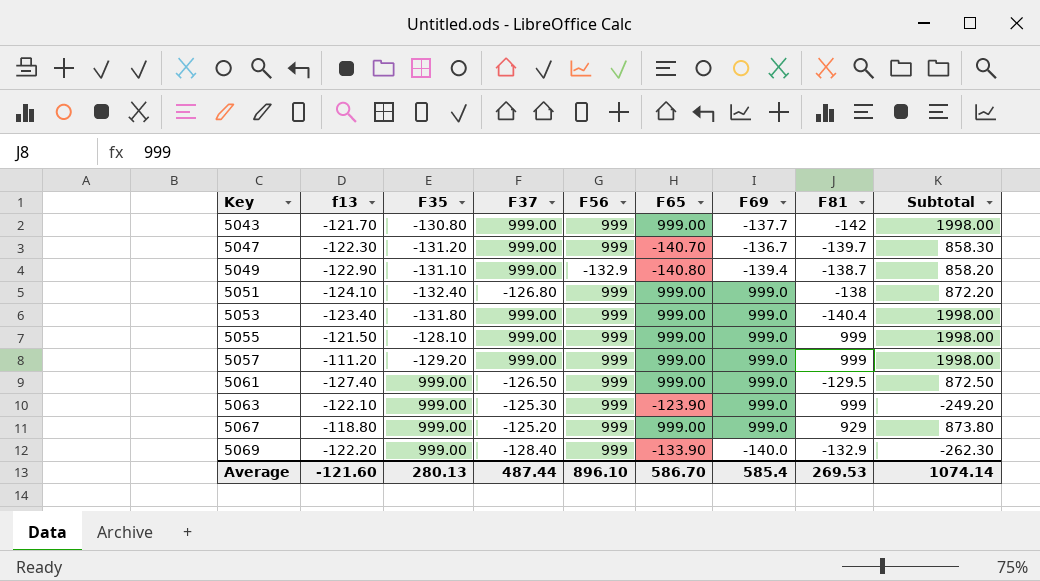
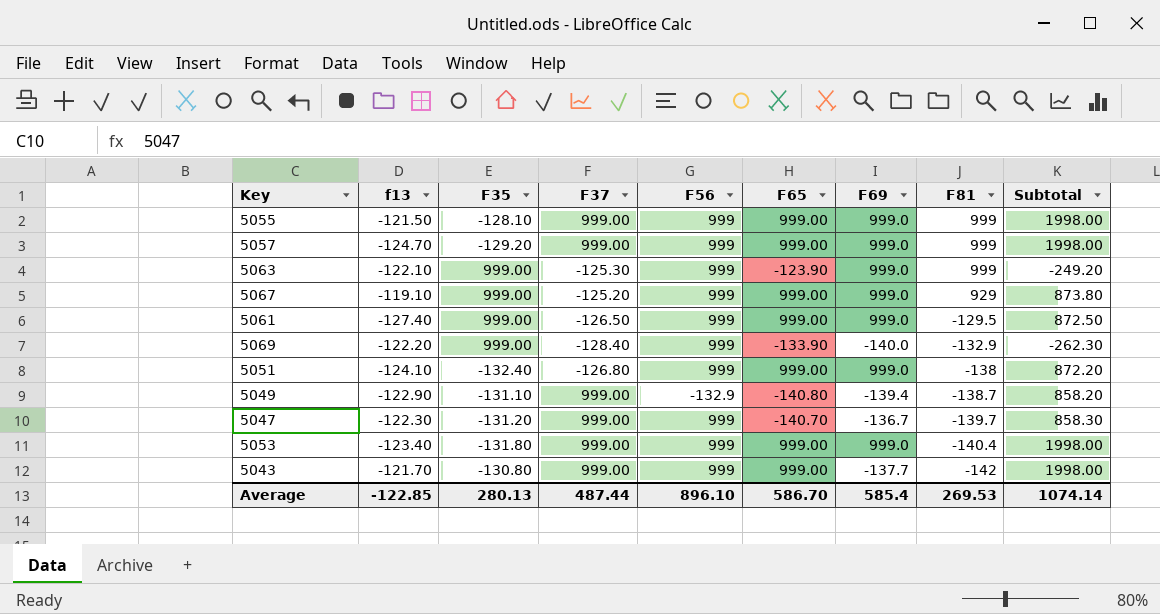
row order: Key ascending -> F81 descending
5057 | f13: -111.20 -> -124.70
5067 | f13: -118.80 -> -119.10
Average | f13: -121.60 -> -122.85

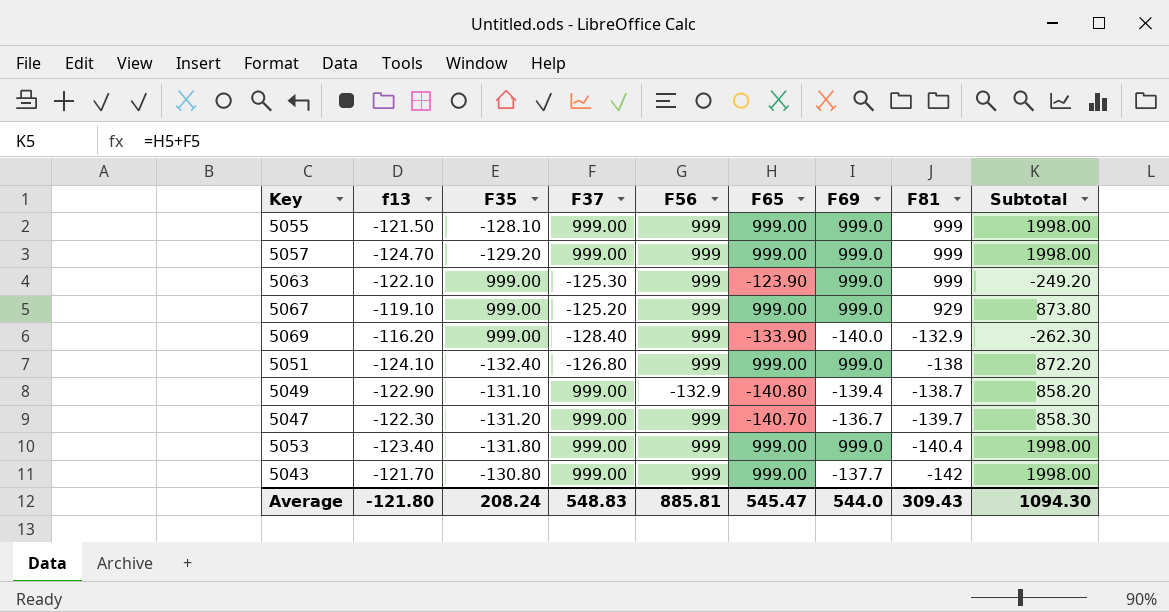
row 5061: -127.40 | 999.00 | -126.50 | 999 | 999.00 | 999.0 | -129.5 | 872.50 -> none
5069 | f13: -122.20 -> -116.20
Average | f13: -122.85 -> -121.80
Average | F35: 280.13 -> 208.24
Average | F37: 487.44 -> 548.83
Average | F56: 896.10 -> 885.81
Average | F65: 586.70 -> 545.47
Average | F69: 585.4 -> 544.0
Average | F81: 269.53 -> 309.43
Average | Subtotal: 1074.14 -> 1094.30

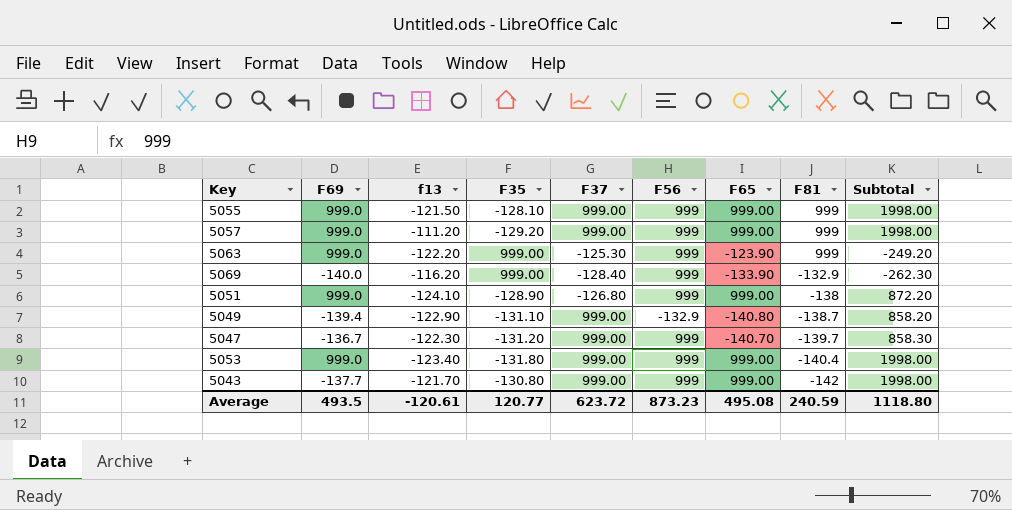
column F69 | position: 7 -> 2
row 5067: -119.10 | 999.00 | -125.20 | 999 | 999.00 | 999.0 | 929 | 873.80 -> none
5057 | f13: -124.70 -> -111.20
5063 | f13: -122.10 -> -122.20
5051 | F35: -132.40 -> -128.90
Average | F69: 544.0 -> 493.5
Average | f13: -121.80 -> -120.61
Average | F35: 208.24 -> 120.77
Average | F37: 548.83 -> 623.72
Average | F56: 885.81 -> 873.23
Average | F65: 545.47 -> 495.08
Average | F81: 309.43 -> 240.59
Average | Subtotal: 1094.30 -> 1118.80

